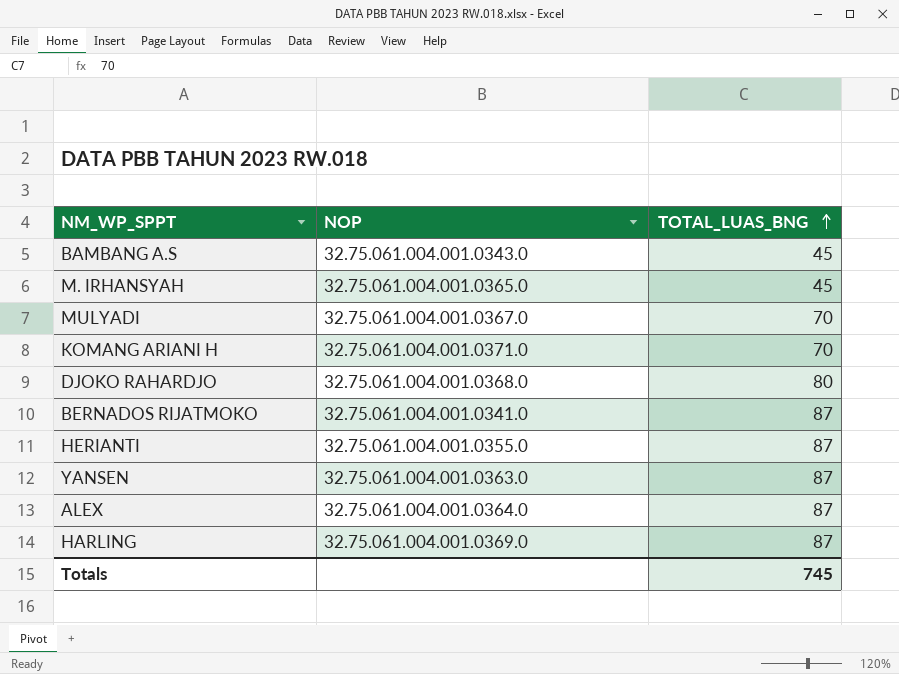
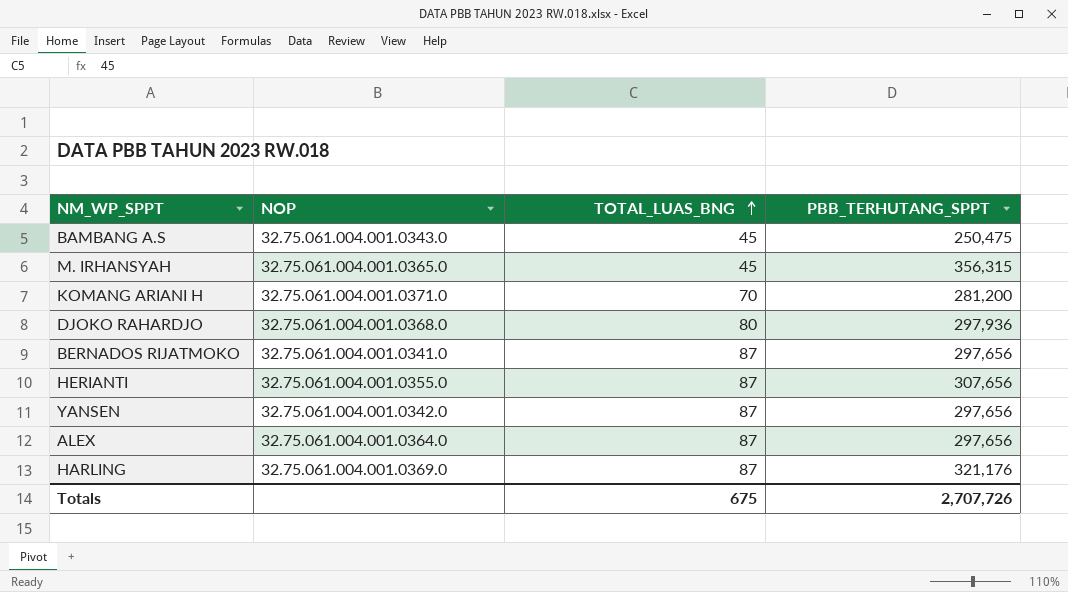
column PBB_TERHUTANG_SPPT | position: none -> 4
row MULYADI: 32.75.061.004.001.0367.0 | 70 -> none
YANSEN | NOP: 32.75.061.004.001.0363.0 -> 32.75.061.004.001.0342.0
Totals | TOTAL_LUAS_BNG: 745 -> 675

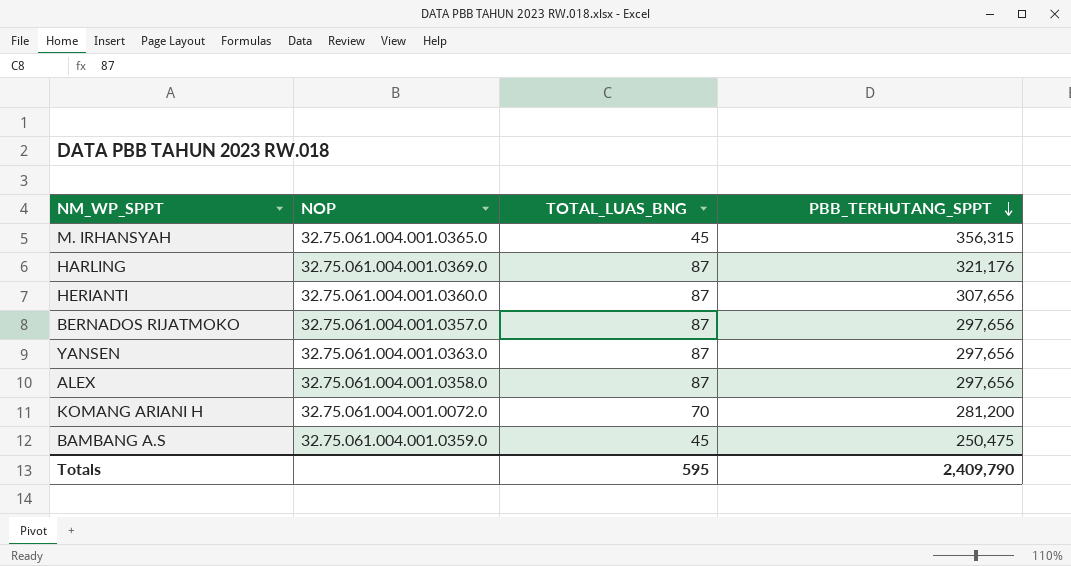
row order: TOTAL_LUAS_BNG ascending -> PBB_TERHUTANG_SPPT descending
row DJOKO RAHARDJO: 32.75.061.004.001.0368.0 | 80 | 297,936 -> none
HERIANTI | NOP: 32.75.061.004.001.0355.0 -> 32.75.061.004.001.0360.0
BERNADOS RIJATMOKO | NOP: 32.75.061.004.001.0341.0 -> 32.75.061.004.001.0357.0
YANSEN | NOP: 32.75.061.004.001.0342.0 -> 32.75.061.004.001.0363.0
ALEX | NOP: 32.75.061.004.001.0364.0 -> 32.75.061.004.001.0358.0
KOMANG ARIANI H | NOP: 32.75.061.004.001.0371.0 -> 32.75.061.004.001.0072.0
BAMBANG A.S | NOP: 32.75.061.004.001.0343.0 -> 32.75.061.004.001.0359.0
Totals | TOTAL_LUAS_BNG: 675 -> 595
Totals | PBB_TERHUTANG_SPPT: 2,707,726 -> 2,409,790

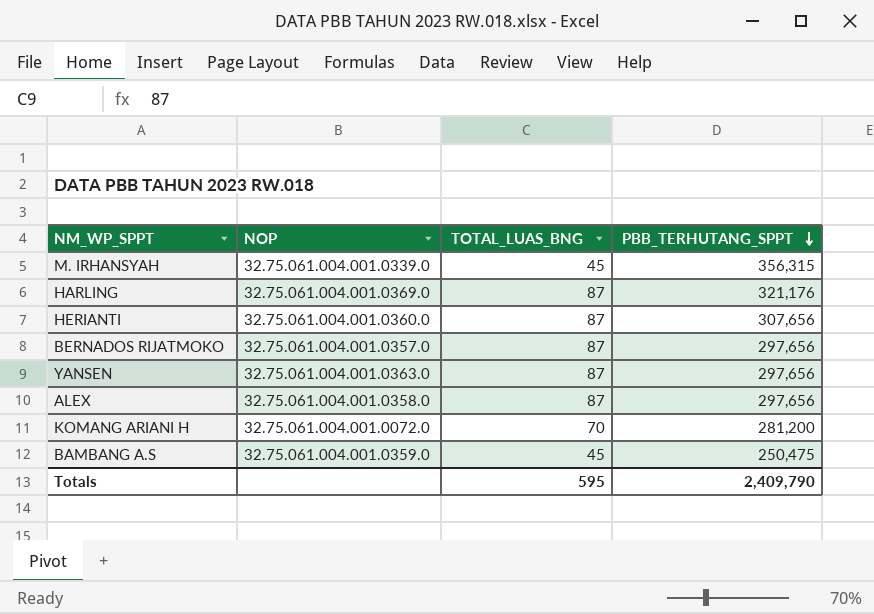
M. IRHANSYAH | NOP: 32.75.061.004.001.0365.0 -> 32.75.061.004.001.0339.0

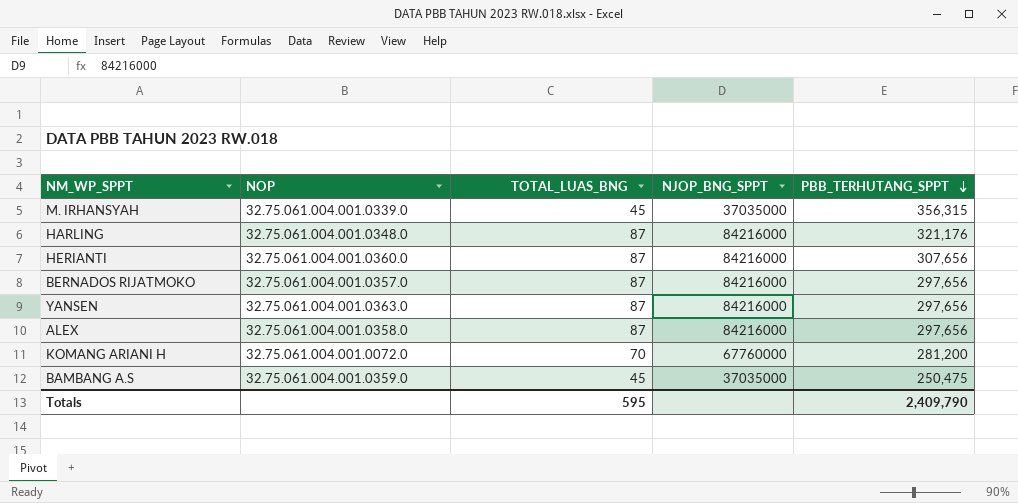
column NJOP_BNG_SPPT | position: none -> 4
HARLING | NOP: 32.75.061.004.001.0369.0 -> 32.75.061.004.001.0348.0

